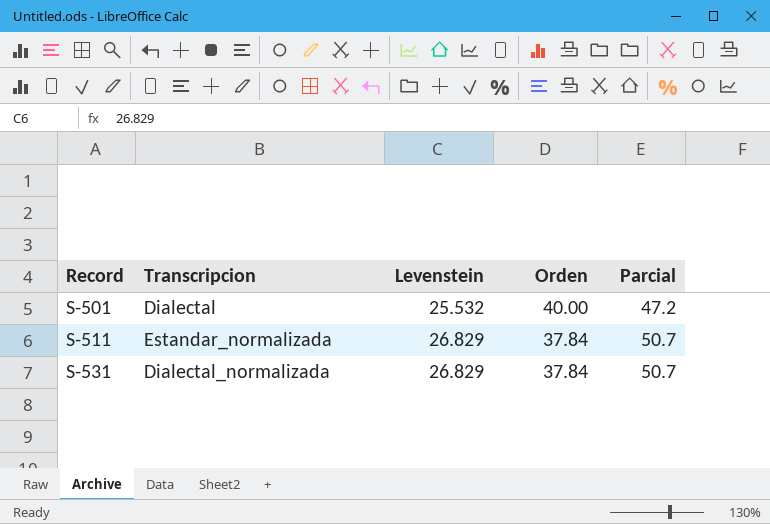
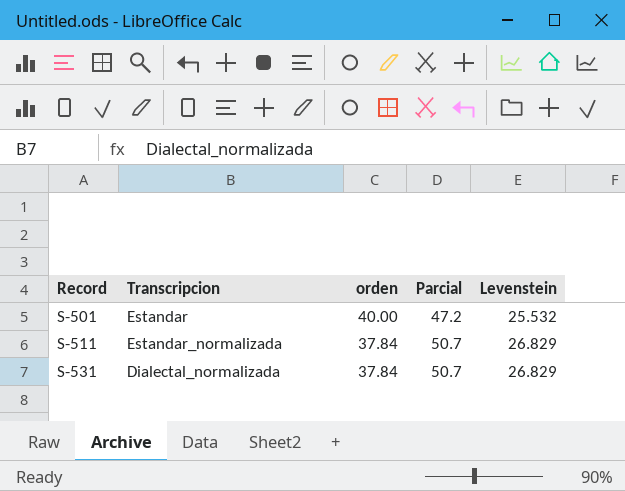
column name: Orden -> orden
column Levenstein | position: 3 -> 5
S-501 | Transcripcion: Dialectal -> Estandar

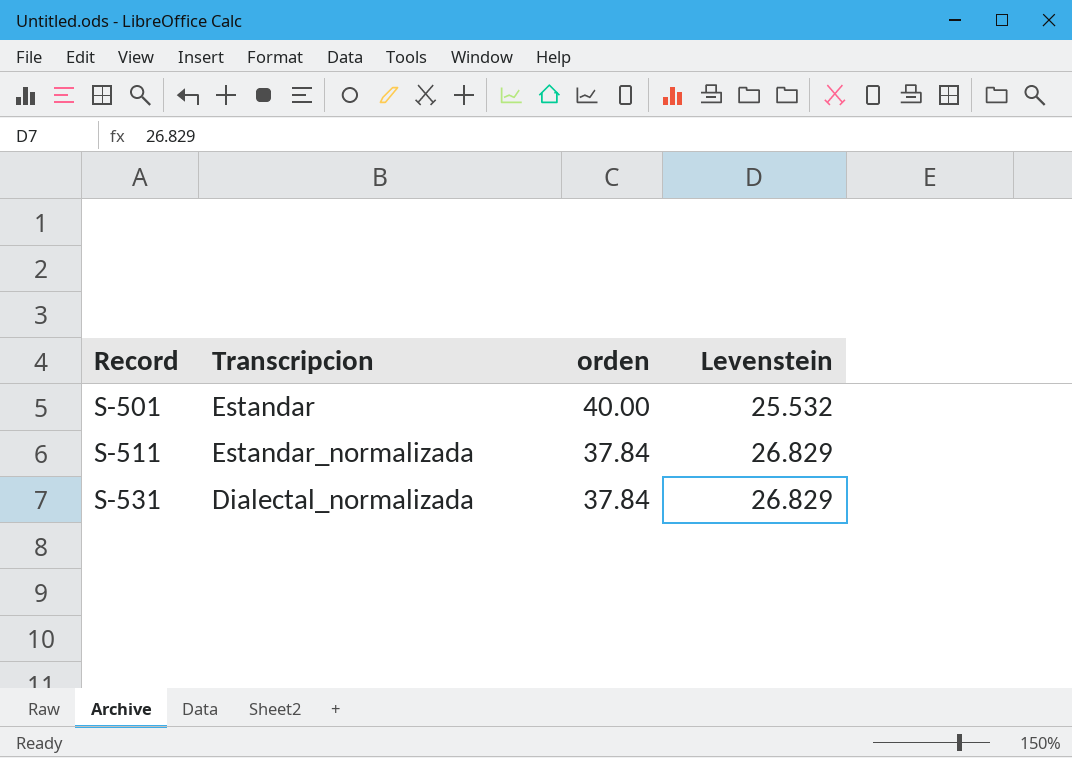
column Parcial | position: 4 -> none

